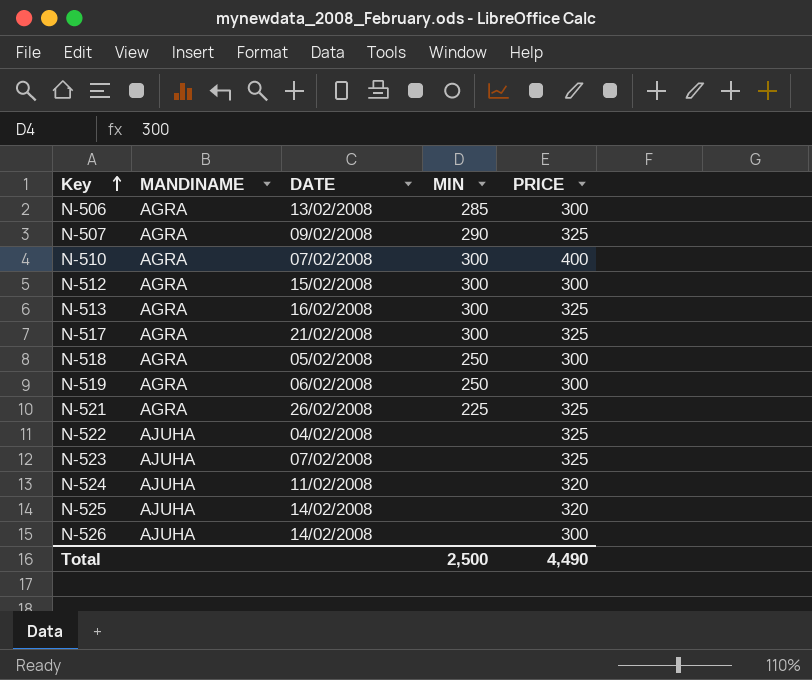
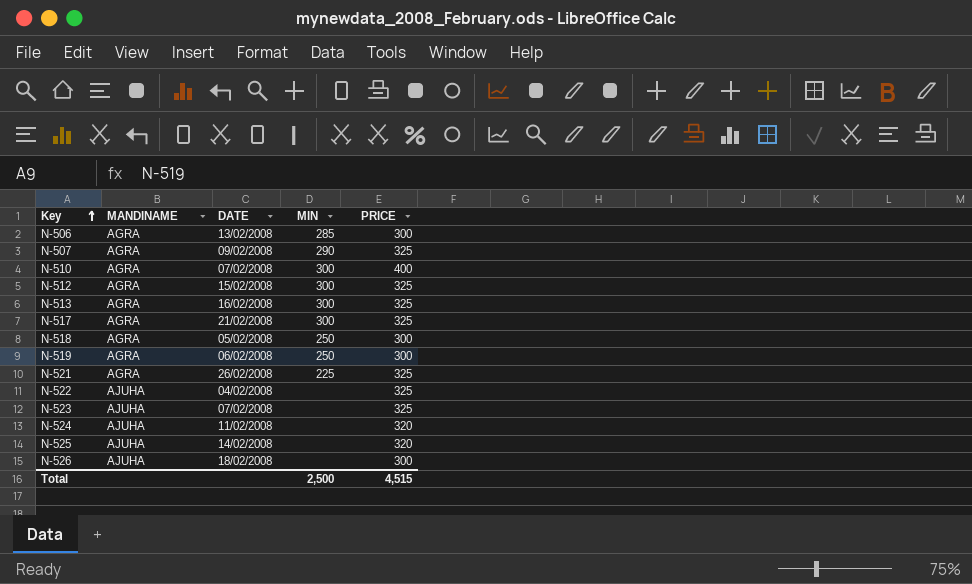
N-512 | PRICE: 300 -> 325
N-526 | DATE: 14/02/2008 -> 18/02/2008
Total | PRICE: 4,490 -> 4,515

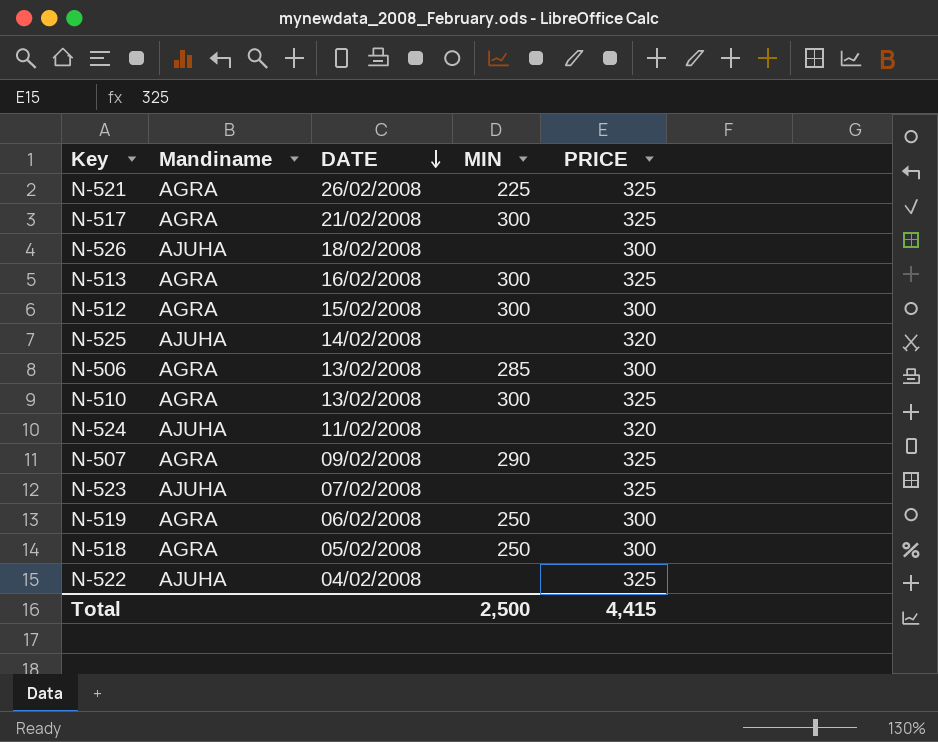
row order: Key ascending -> DATE descending
column name: MANDINAME -> Mandiname
N-512 | PRICE: 325 -> 300
N-510 | DATE: 07/02/2008 -> 13/02/2008
N-510 | PRICE: 400 -> 325
Total | PRICE: 4,515 -> 4,415

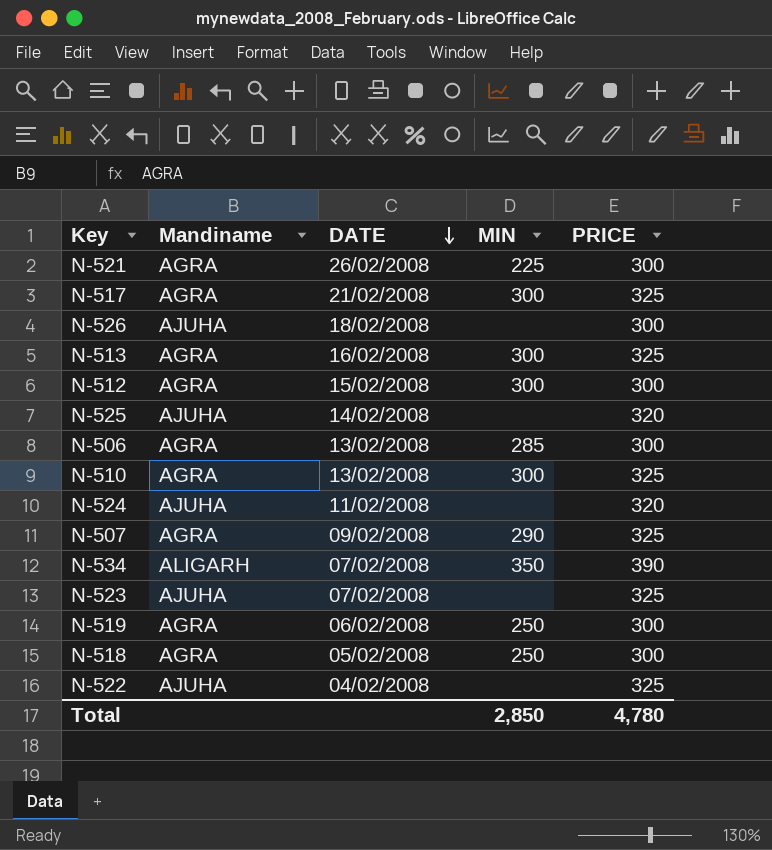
N-521 | PRICE: 325 -> 300
row N-534: none -> ALIGARH | 07/02/2008 | 350 | 390
Total | MIN: 2,500 -> 2,850
Total | PRICE: 4,415 -> 4,780

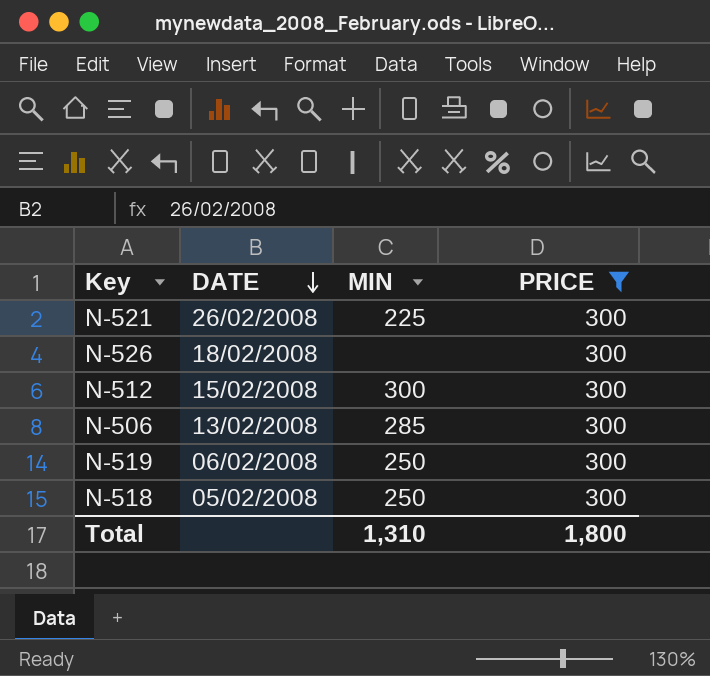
filter: none -> PRICE = 300
column Mandiname | position: 2 -> none
Total | MIN: 2,850 -> 1,310
Total | PRICE: 4,780 -> 1,800

